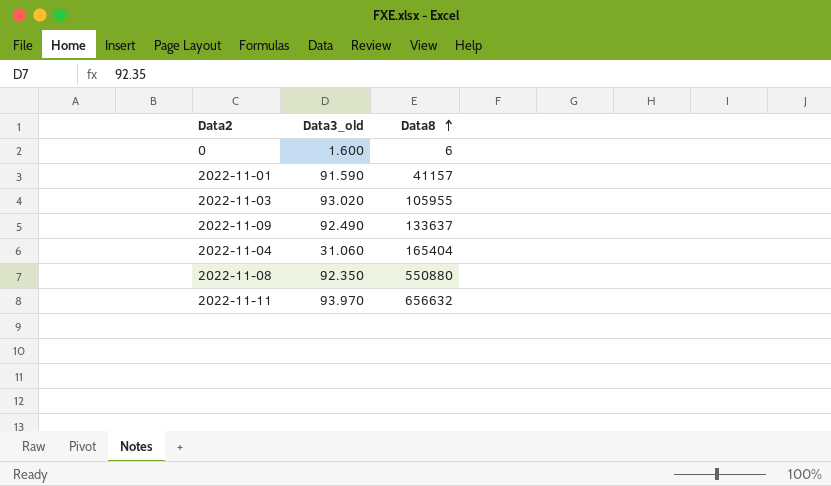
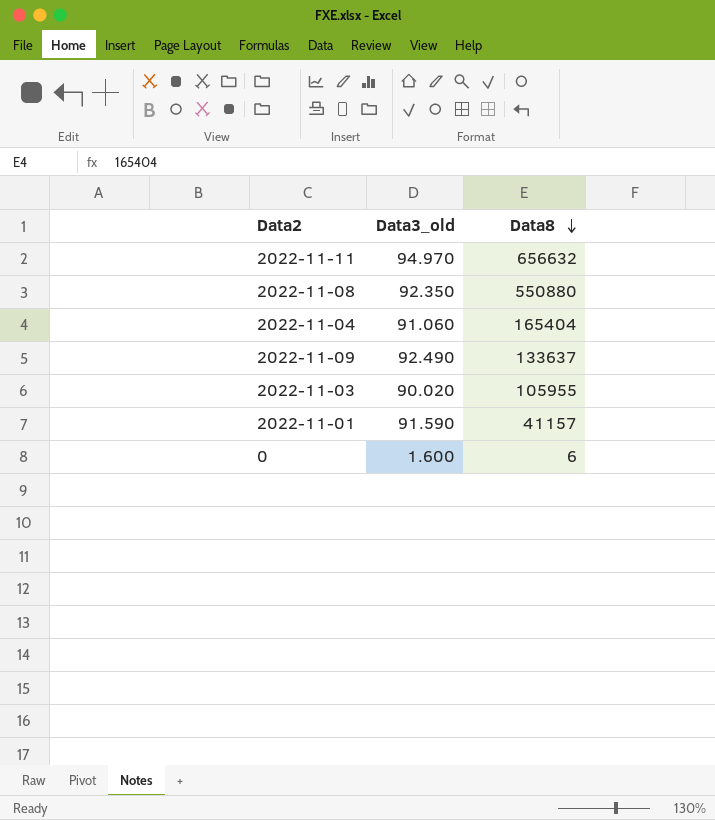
row order: Data8 ascending -> Data8 descending
2022-11-11 | Data3_old: 93.970 -> 94.970
2022-11-04 | Data3_old: 31.060 -> 91.060
2022-11-03 | Data3_old: 93.020 -> 90.020

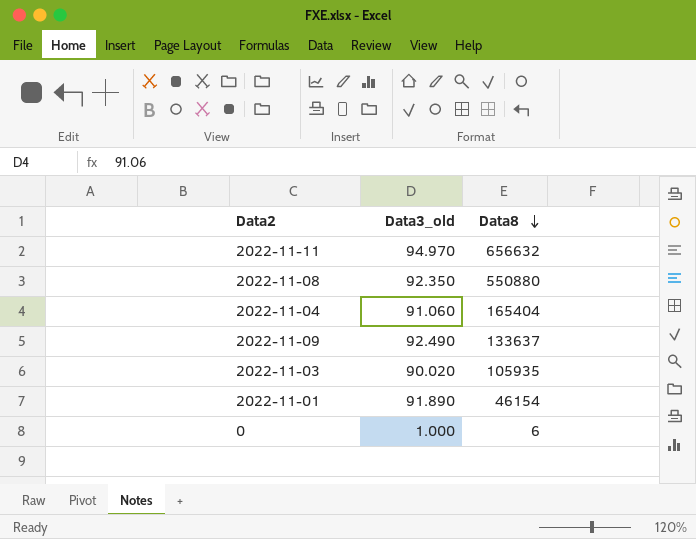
2022-11-03 | Data8: 105955 -> 105935
2022-11-01 | Data3_old: 91.590 -> 91.890
2022-11-01 | Data8: 41157 -> 46154
0 | Data3_old: 1.600 -> 1.000

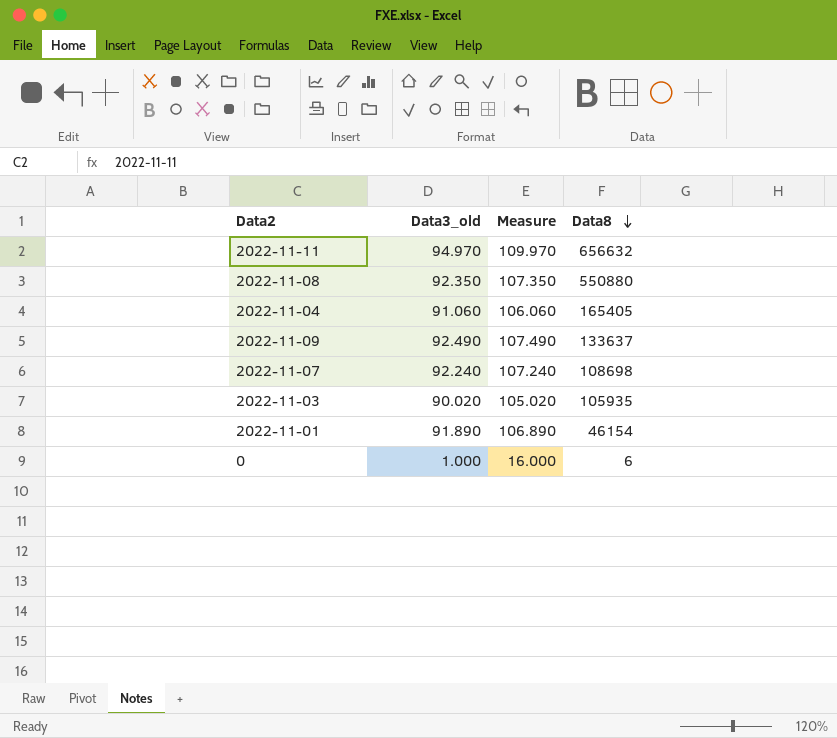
column Measure | formula: none -> [Data3_old] + 15
2022-11-04 | Data8: 165404 -> 165405
row 2022-11-07: none -> 92.240 | 107.240 | 108698

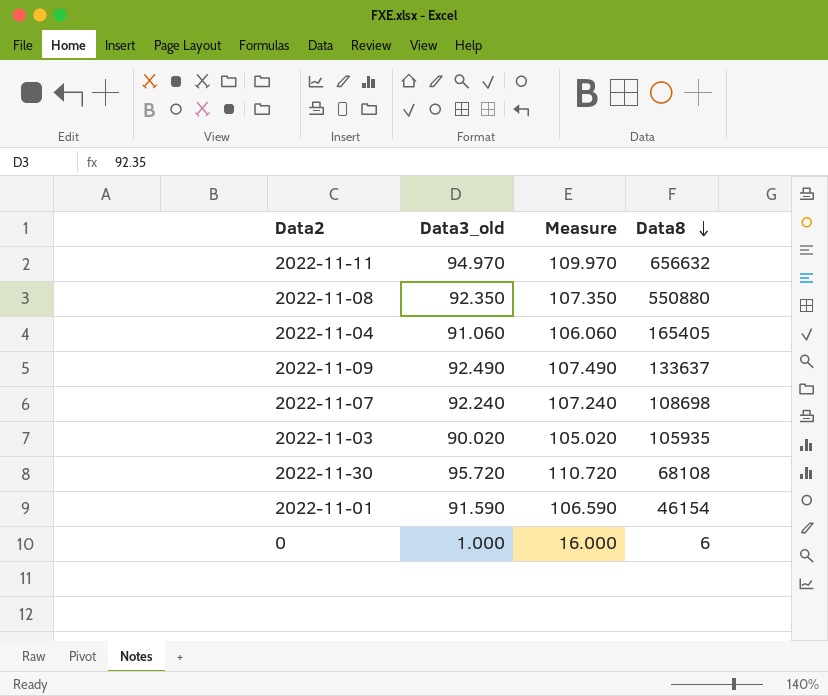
row 2022-11-30: none -> 95.720 | 110.720 | 68108
2022-11-01 | Data3_old: 91.890 -> 91.590
2022-11-01 | Measure: 106.890 -> 106.590

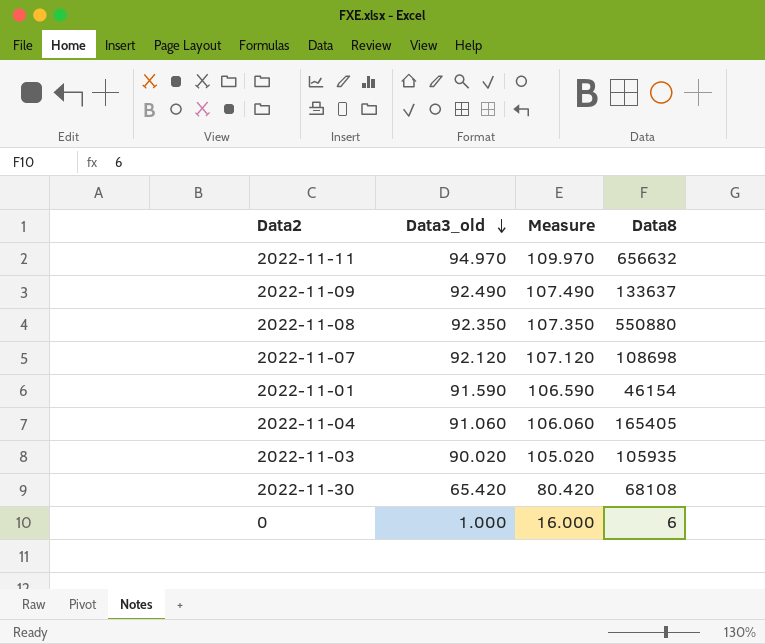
row order: Data8 descending -> Data3_old descending
2022-11-07 | Data3_old: 92.240 -> 92.120
2022-11-07 | Measure: 107.240 -> 107.120
2022-11-30 | Data3_old: 95.720 -> 65.420
2022-11-30 | Measure: 110.720 -> 80.420

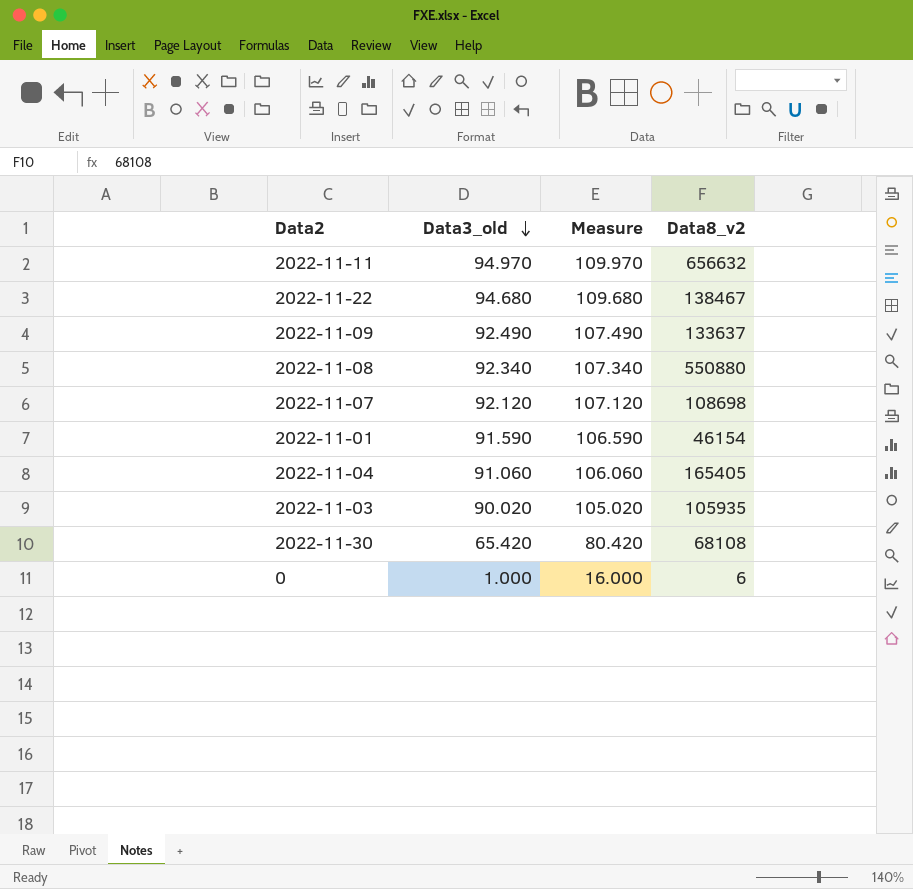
column name: Data8 -> Data8_v2
row 2022-11-22: none -> 94.680 | 109.680 | 138467
2022-11-08 | Data3_old: 92.350 -> 92.340
2022-11-08 | Measure: 107.350 -> 107.340

